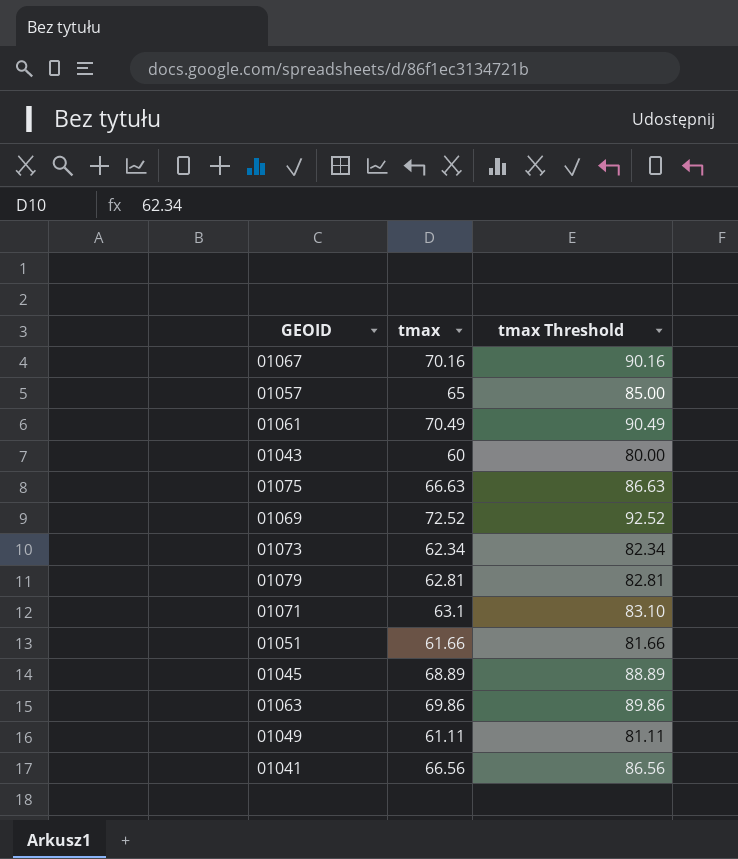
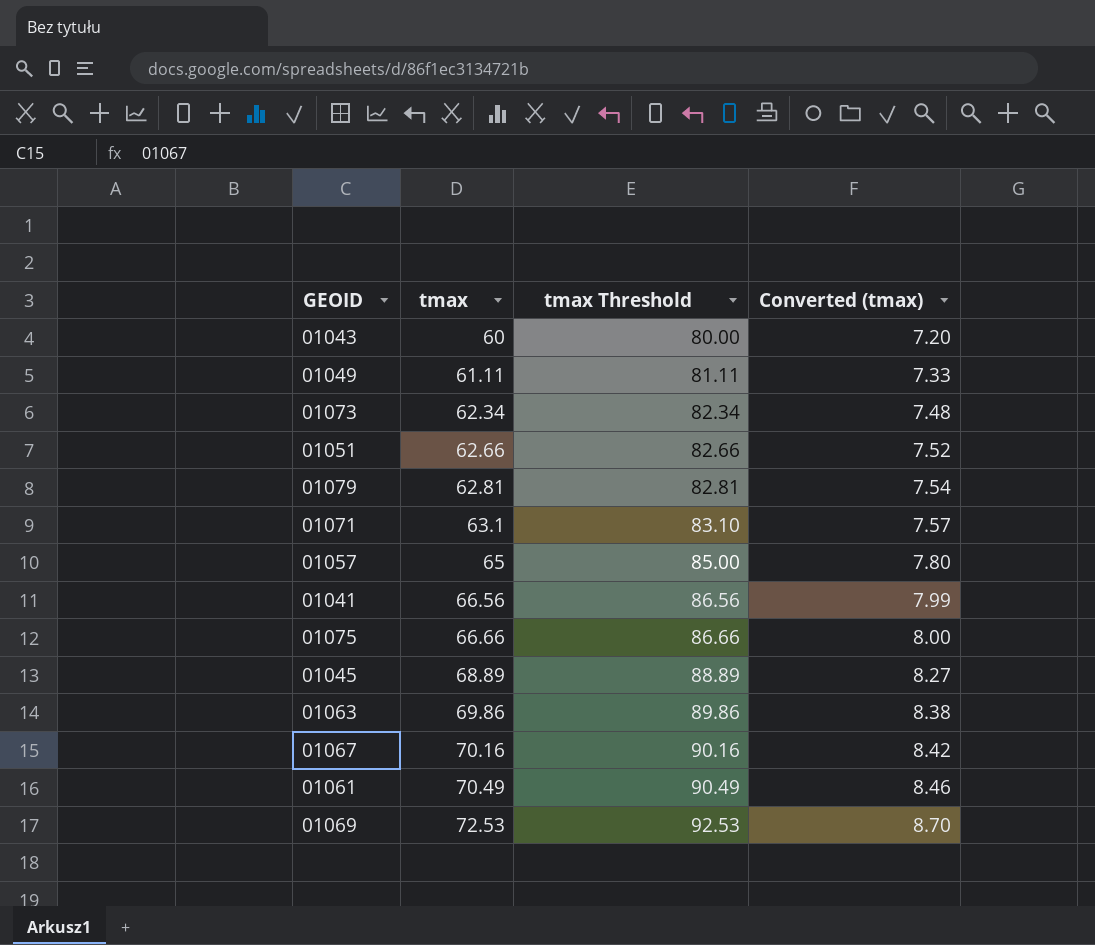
row order: none -> tmax ascending
column Converted (tmax) | formula: none -> [tmax] * 0.12
01051 | tmax: 61.66 -> 62.66
01051 | tmax Threshold: 81.66 -> 82.66
01075 | tmax: 66.63 -> 66.66
01075 | tmax Threshold: 86.63 -> 86.66
01069 | tmax: 72.52 -> 72.53
01069 | tmax Threshold: 92.52 -> 92.53

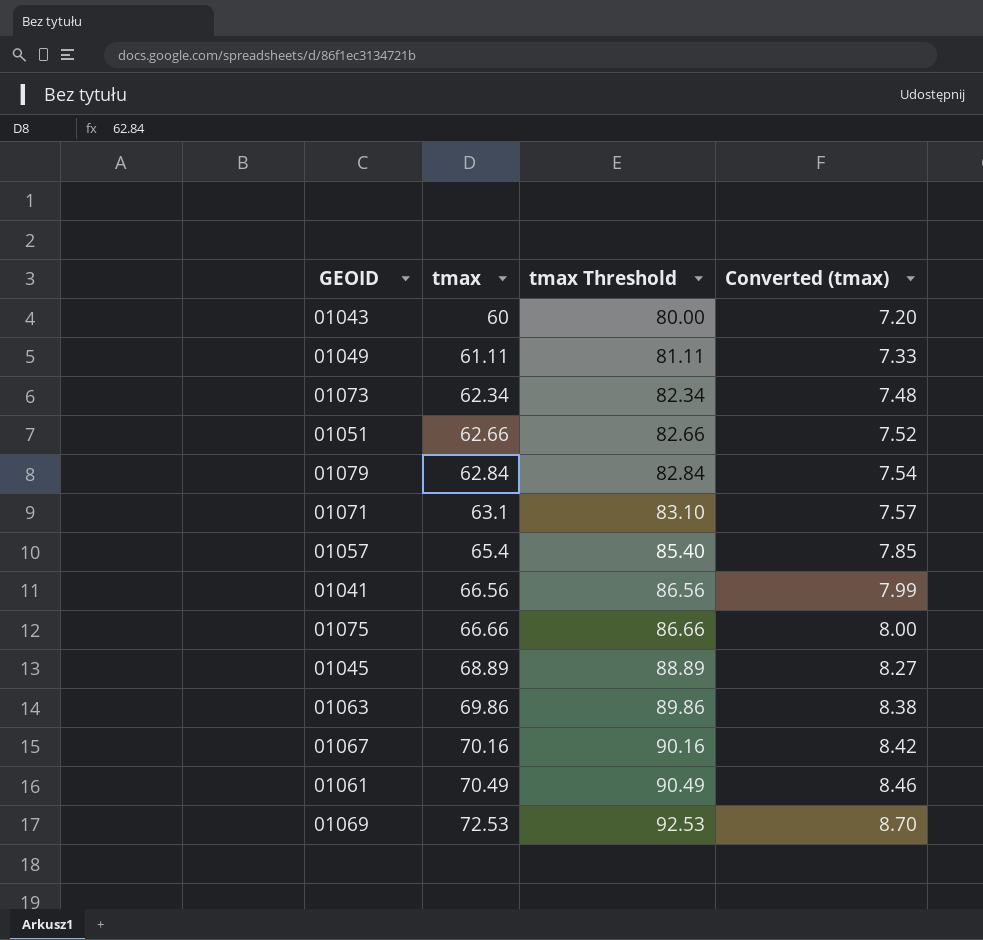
01079 | tmax: 62.81 -> 62.84
01079 | tmax Threshold: 82.81 -> 82.84
01057 | tmax: 65 -> 65.4
01057 | tmax Threshold: 85.00 -> 85.40
01057 | Converted (tmax): 7.80 -> 7.85

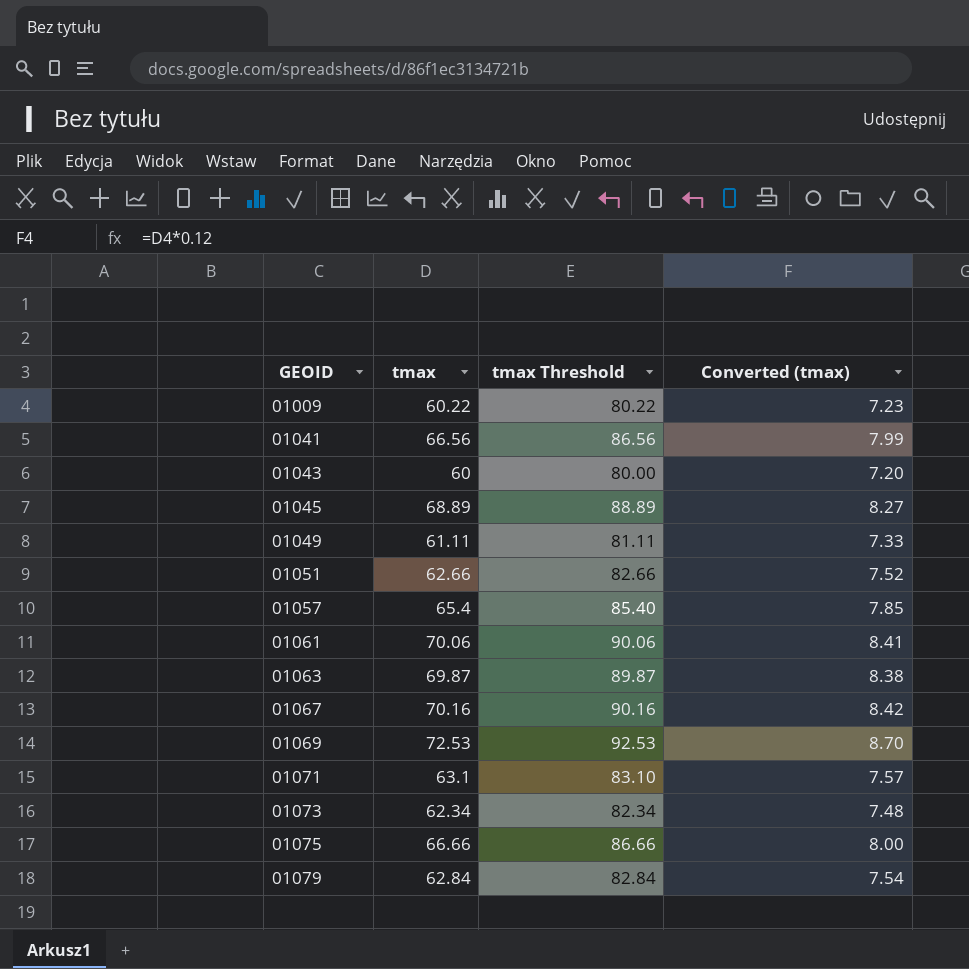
row order: tmax ascending -> GEOID ascending
row 01009: none -> 60.22 | 80.22 | 7.23
01061 | tmax: 70.49 -> 70.06
01061 | tmax Threshold: 90.49 -> 90.06
01061 | Converted (tmax): 8.46 -> 8.41
01063 | tmax: 69.86 -> 69.87
01063 | tmax Threshold: 89.86 -> 89.87

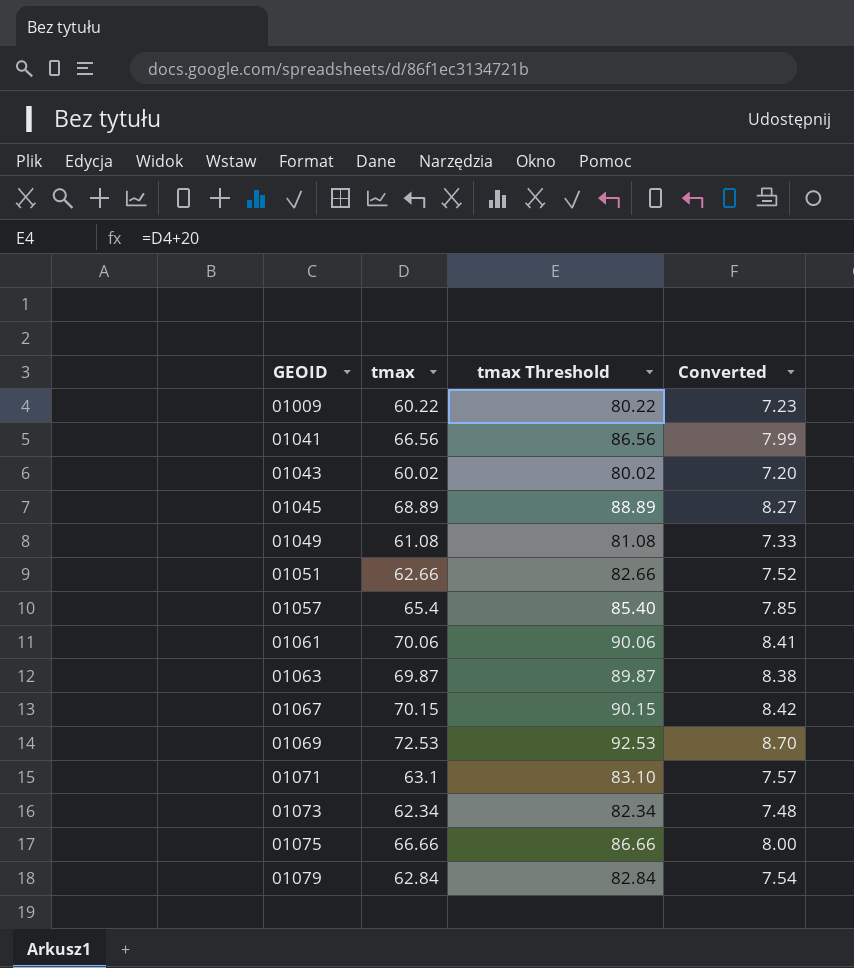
column name: Converted (tmax) -> Converted
01043 | tmax: 60 -> 60.02
01043 | tmax Threshold: 80.00 -> 80.02
01049 | tmax: 61.11 -> 61.08
01049 | tmax Threshold: 81.11 -> 81.08
01067 | tmax: 70.16 -> 70.15
01067 | tmax Threshold: 90.16 -> 90.15

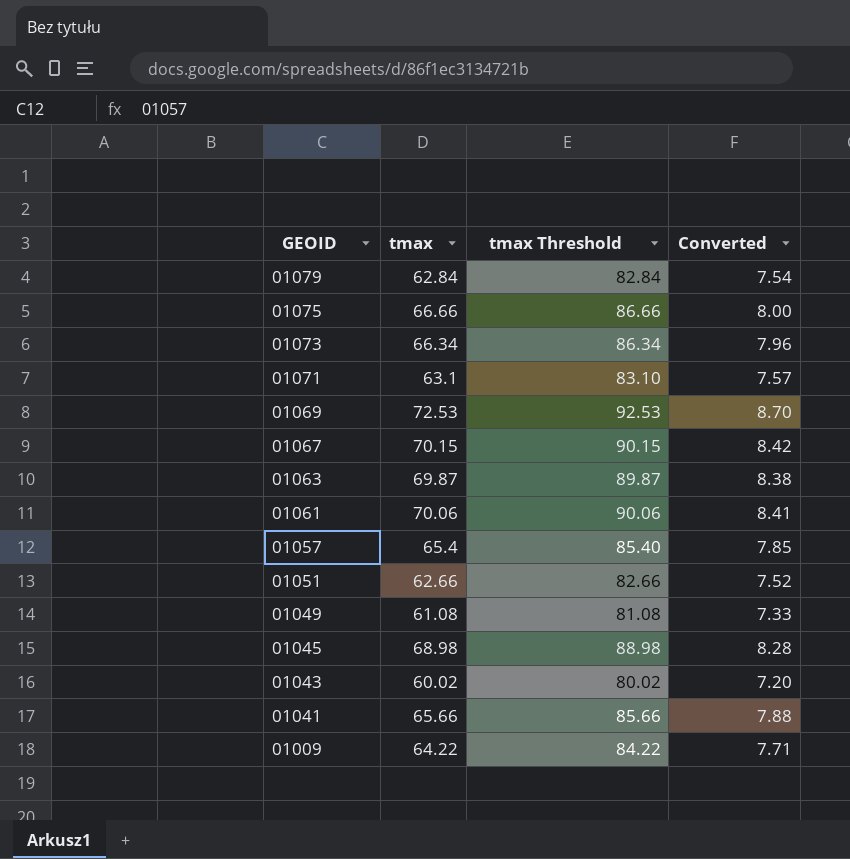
row order: GEOID ascending -> GEOID descending
01073 | tmax: 62.34 -> 66.34
01073 | tmax Threshold: 82.34 -> 86.34
01073 | Converted: 7.48 -> 7.96
01045 | tmax: 68.89 -> 68.98
01045 | tmax Threshold: 88.89 -> 88.98
01045 | Converted: 8.27 -> 8.28
01041 | tmax: 66.56 -> 65.66
01041 | tmax Threshold: 86.56 -> 85.66
01041 | Converted: 7.99 -> 7.88
01009 | tmax: 60.22 -> 64.22
01009 | tmax Threshold: 80.22 -> 84.22
01009 | Converted: 7.23 -> 7.71

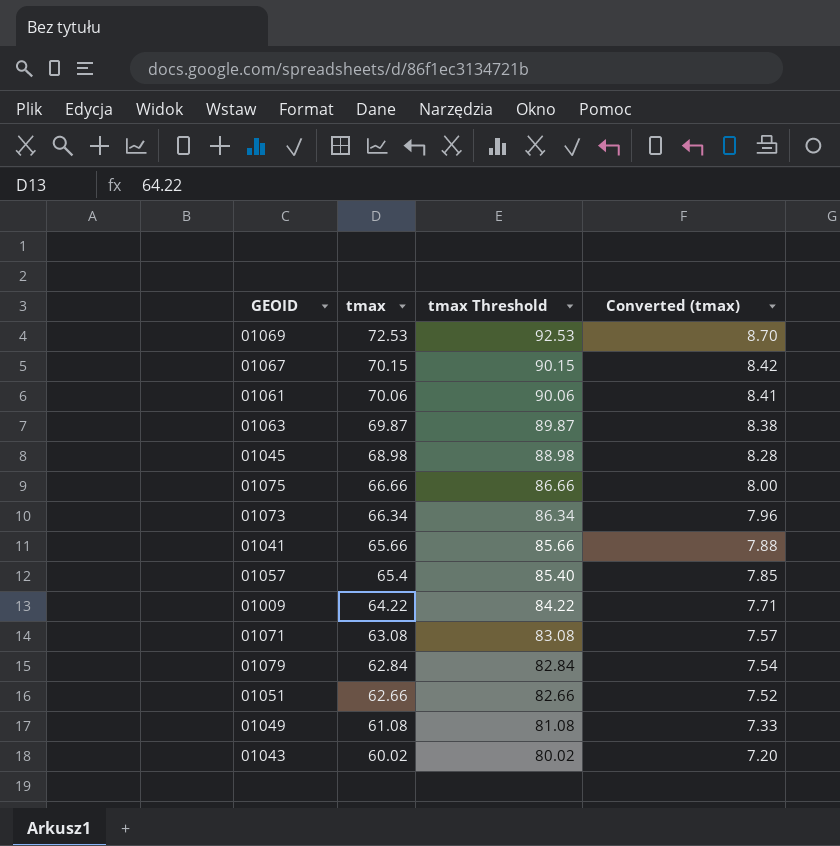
row order: GEOID descending -> tmax descending
column name: Converted -> Converted (tmax)
01071 | tmax: 63.1 -> 63.08
01071 | tmax Threshold: 83.10 -> 83.08

